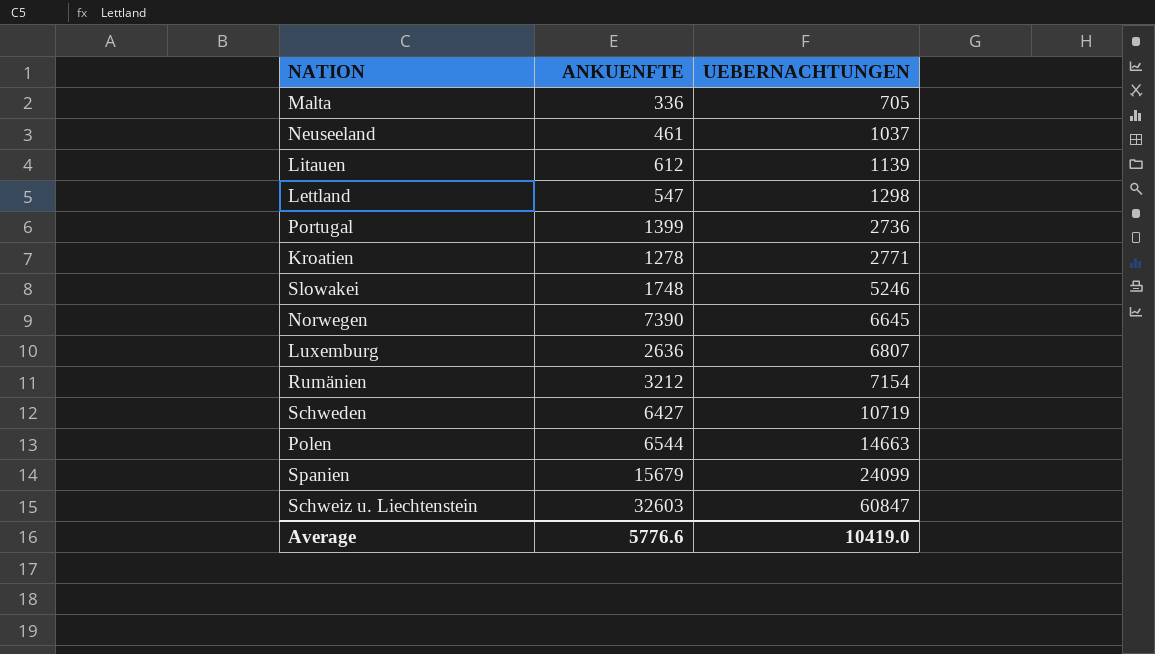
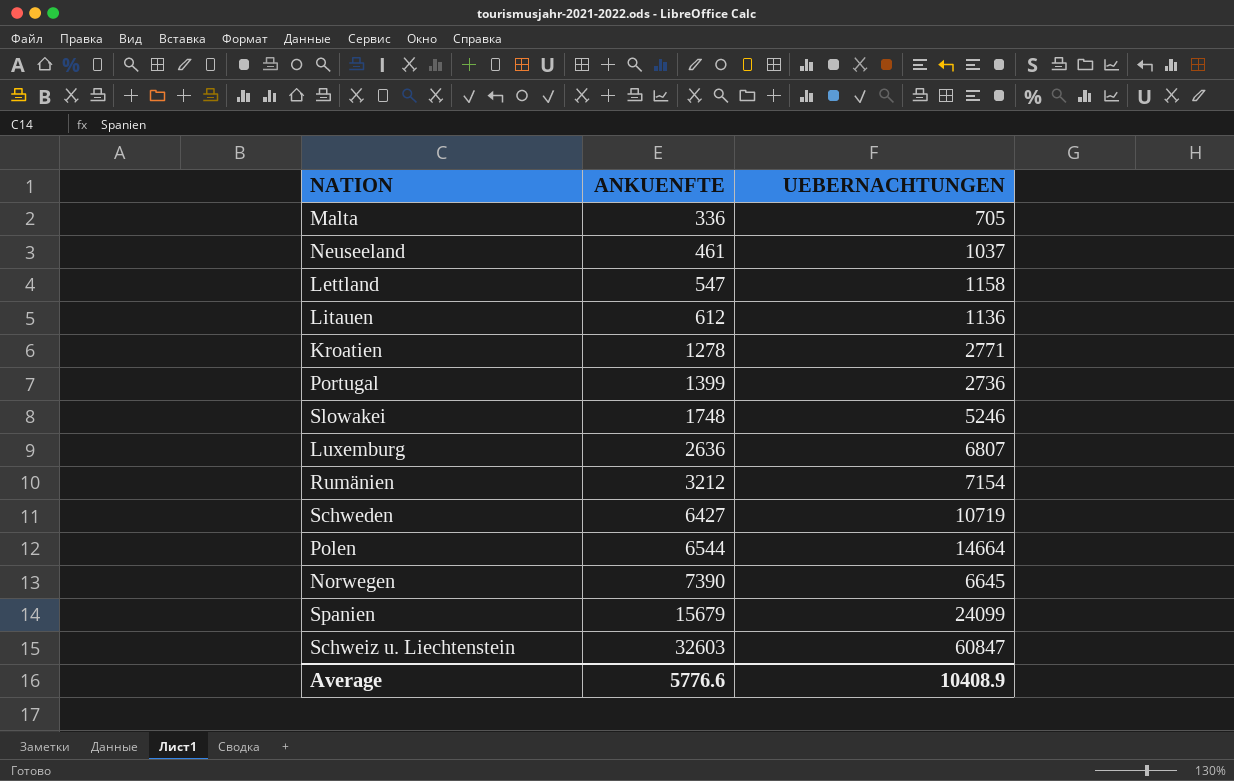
row order: UEBERNACHTUNGEN ascending -> ANKUENFTE ascending
Lettland | UEBERNACHTUNGEN: 1298 -> 1158
Litauen | UEBERNACHTUNGEN: 1139 -> 1136
Polen | UEBERNACHTUNGEN: 14663 -> 14664
Average | UEBERNACHTUNGEN: 10419.0 -> 10408.9

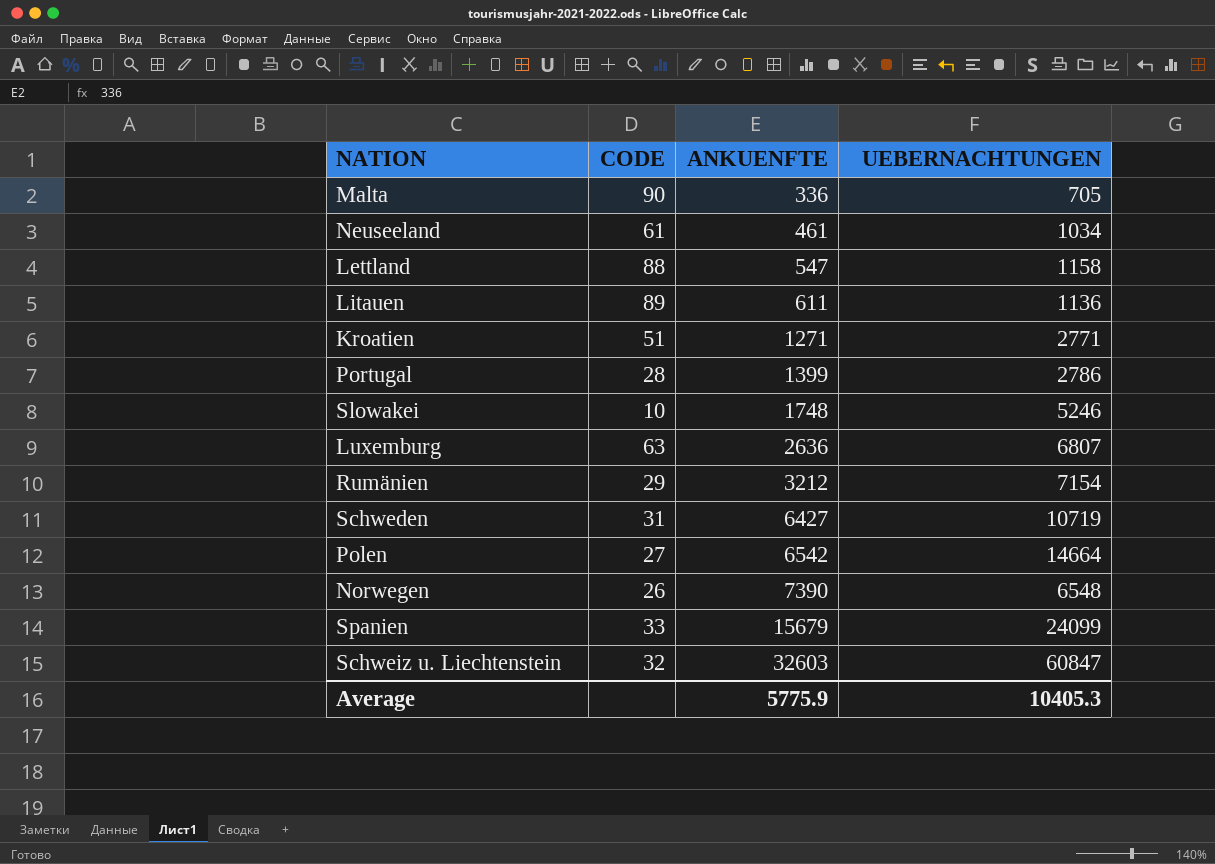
column CODE | position: none -> 2
Neuseeland | UEBERNACHTUNGEN: 1037 -> 1034
Litauen | ANKUENFTE: 612 -> 611
Kroatien | ANKUENFTE: 1278 -> 1271
Portugal | UEBERNACHTUNGEN: 2736 -> 2786
Polen | ANKUENFTE: 6544 -> 6542
Norwegen | UEBERNACHTUNGEN: 6645 -> 6548
Average | ANKUENFTE: 5776.6 -> 5775.9
Average | UEBERNACHTUNGEN: 10408.9 -> 10405.3

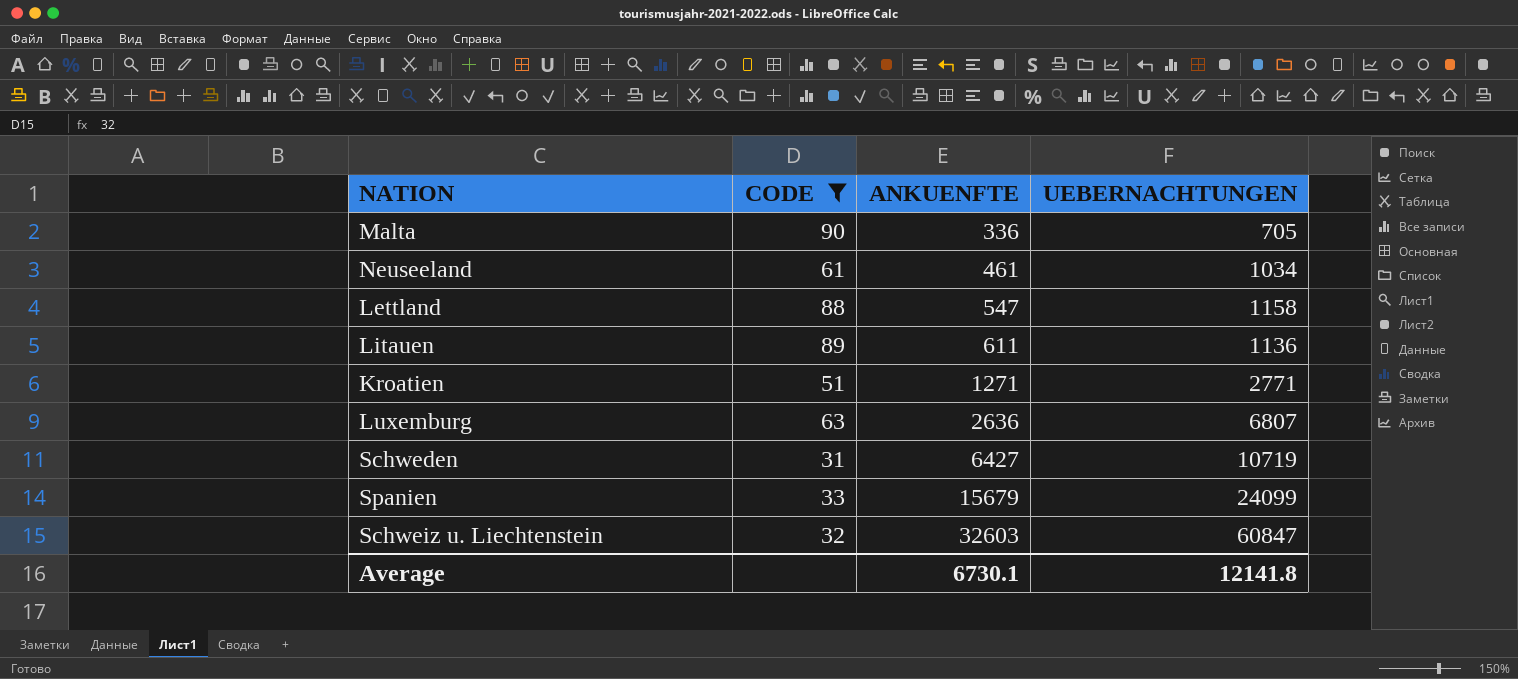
filter: none -> CODE >= 31
Average | ANKUENFTE: 5775.9 -> 6730.1
Average | UEBERNACHTUNGEN: 10405.3 -> 12141.8

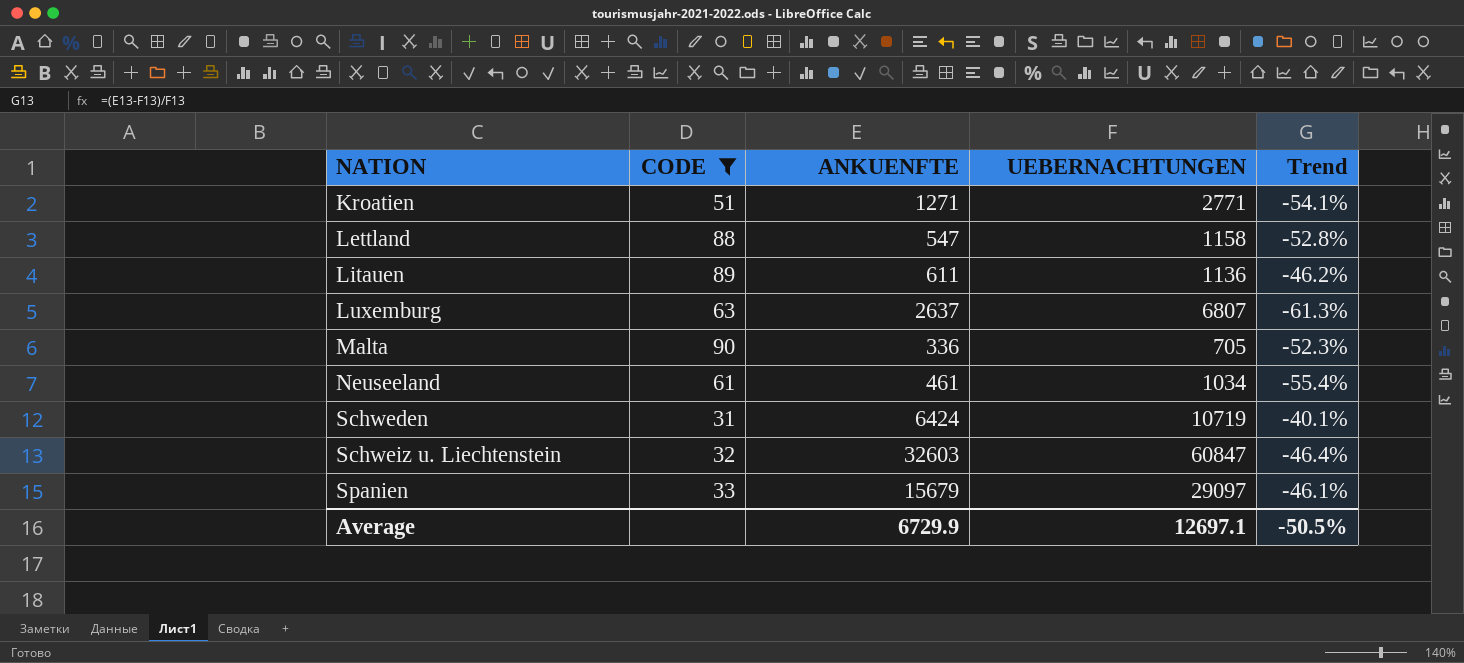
row order: ANKUENFTE ascending -> NATION ascending
column Trend | formula: none -> ([ANKUENFTE] - [UEBERNACHTUNGEN]) / [UEBERNACHTUNGEN]
Luxemburg | ANKUENFTE: 2636 -> 2637
Schweden | ANKUENFTE: 6427 -> 6424
Spanien | UEBERNACHTUNGEN: 24099 -> 29097
Average | ANKUENFTE: 6730.1 -> 6729.9
Average | UEBERNACHTUNGEN: 12141.8 -> 12697.1

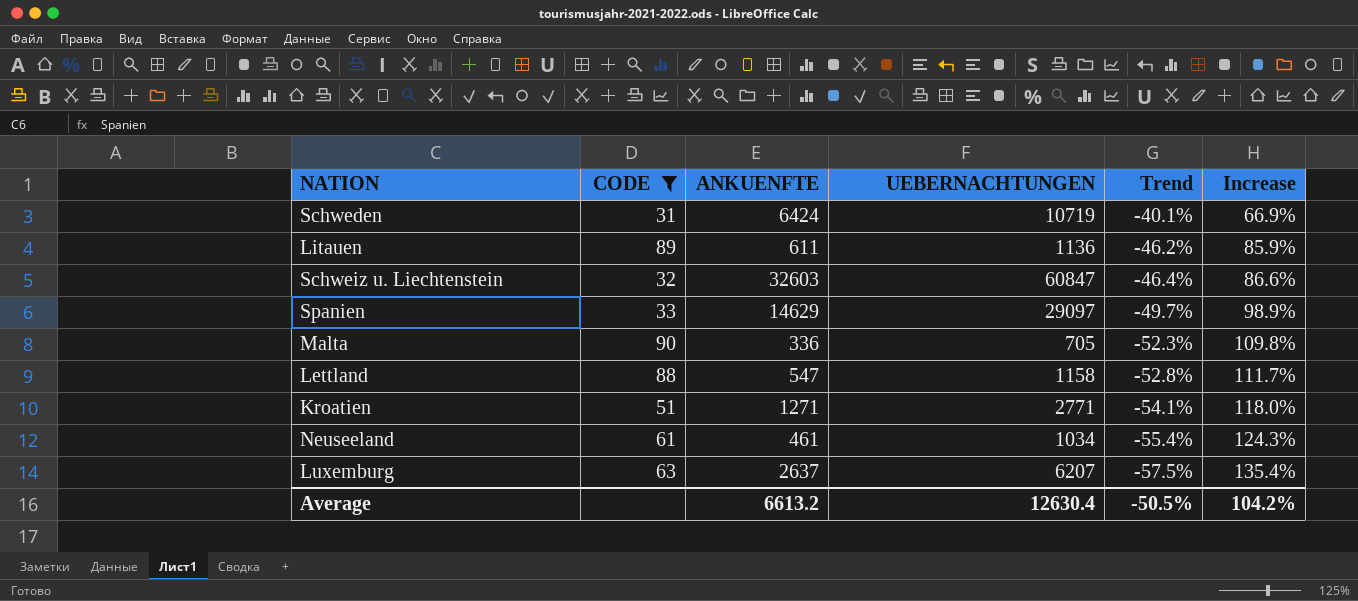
row order: NATION ascending -> Trend descending
column Increase | formula: none -> ([UEBERNACHTUNGEN] - [ANKUENFTE]) / [ANKUENFTE]
Spanien | ANKUENFTE: 15679 -> 14629
Spanien | Trend: -46.1% -> -49.7%
Luxemburg | UEBERNACHTUNGEN: 6807 -> 6207
Luxemburg | Trend: -61.3% -> -57.5%
Average | ANKUENFTE: 6729.9 -> 6613.2
Average | UEBERNACHTUNGEN: 12697.1 -> 12630.4

